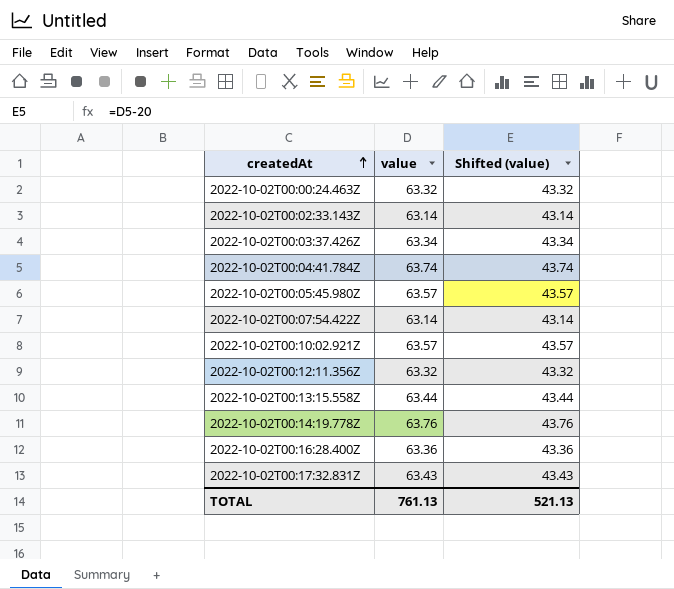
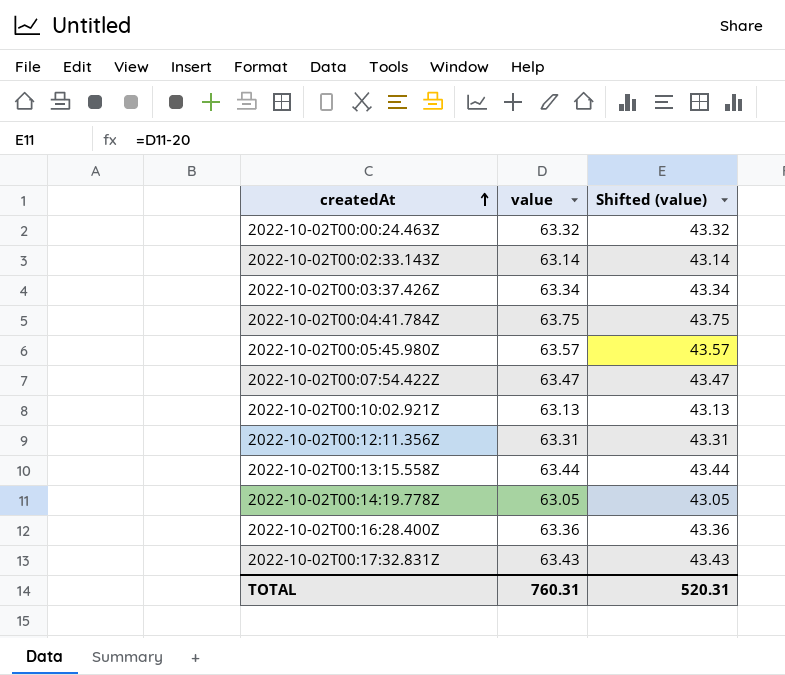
2022-10-02T00:04:41.784Z | value: 63.74 -> 63.75
2022-10-02T00:04:41.784Z | Shifted (value): 43.74 -> 43.75
2022-10-02T00:07:54.422Z | value: 63.14 -> 63.47
2022-10-02T00:07:54.422Z | Shifted (value): 43.14 -> 43.47
2022-10-02T00:10:02.921Z | value: 63.57 -> 63.13
2022-10-02T00:10:02.921Z | Shifted (value): 43.57 -> 43.13
2022-10-02T00:12:11.356Z | value: 63.32 -> 63.31
2022-10-02T00:12:11.356Z | Shifted (value): 43.32 -> 43.31
2022-10-02T00:14:19.778Z | value: 63.76 -> 63.05
2022-10-02T00:14:19.778Z | Shifted (value): 43.76 -> 43.05
TOTAL | value: 761.13 -> 760.31
TOTAL | Shifted (value): 521.13 -> 520.31

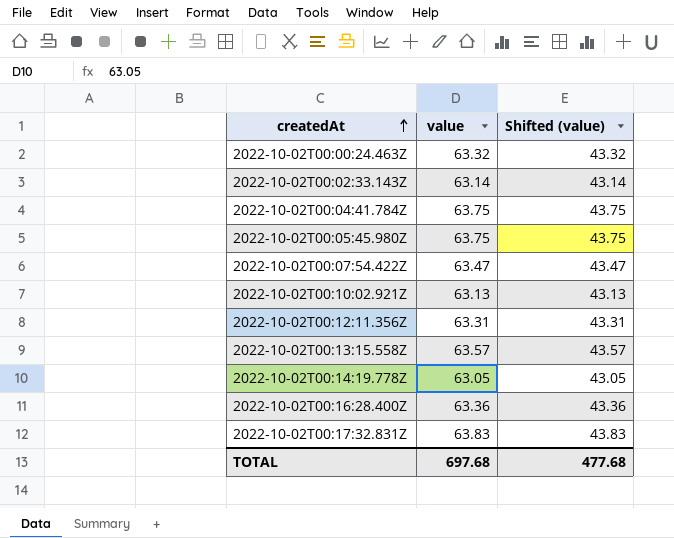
row 2022-10-02T00:03:37.426Z: 63.34 | 43.34 -> none
2022-10-02T00:05:45.980Z | value: 63.57 -> 63.75
2022-10-02T00:05:45.980Z | Shifted (value): 43.57 -> 43.75
2022-10-02T00:13:15.558Z | value: 63.44 -> 63.57
2022-10-02T00:13:15.558Z | Shifted (value): 43.44 -> 43.57
2022-10-02T00:17:32.831Z | value: 63.43 -> 63.83
2022-10-02T00:17:32.831Z | Shifted (value): 43.43 -> 43.83
TOTAL | value: 760.31 -> 697.68
TOTAL | Shifted (value): 520.31 -> 477.68

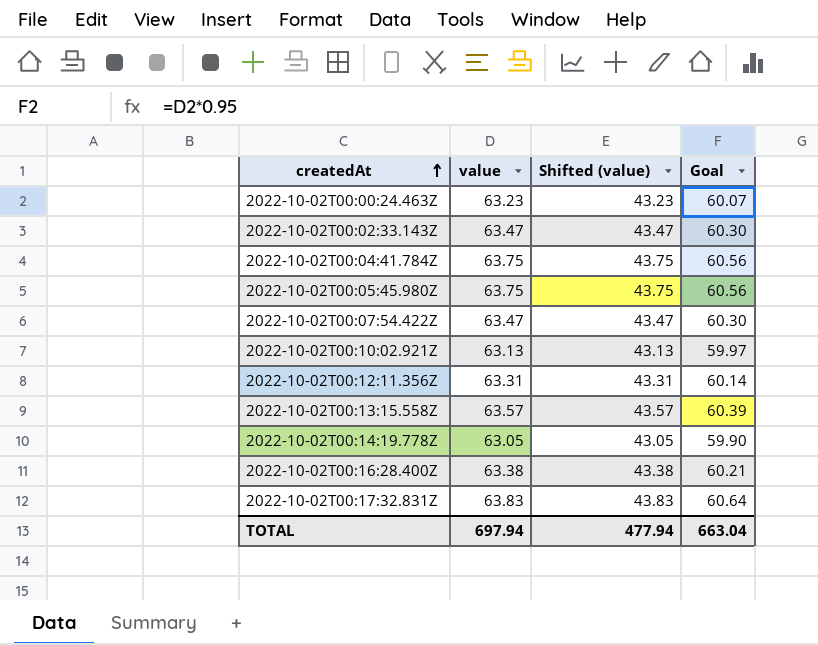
column Goal | formula: none -> [value] * 0.95
2022-10-02T00:00:24.463Z | value: 63.32 -> 63.23
2022-10-02T00:00:24.463Z | Shifted (value): 43.32 -> 43.23
2022-10-02T00:02:33.143Z | value: 63.14 -> 63.47
2022-10-02T00:02:33.143Z | Shifted (value): 43.14 -> 43.47
2022-10-02T00:16:28.400Z | value: 63.36 -> 63.38
2022-10-02T00:16:28.400Z | Shifted (value): 43.36 -> 43.38
TOTAL | value: 697.68 -> 697.94
TOTAL | Shifted (value): 477.68 -> 477.94

